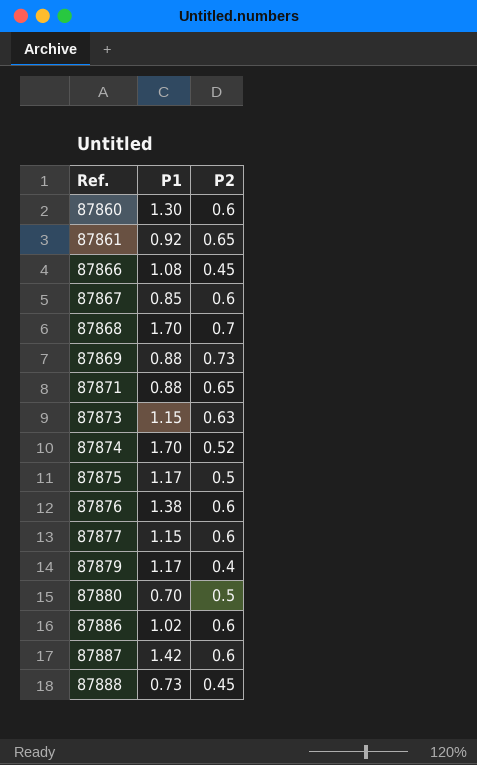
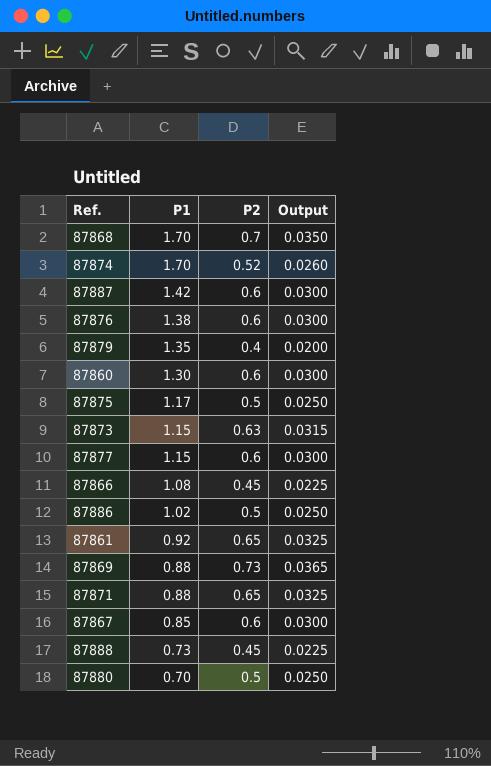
row order: Ref. ascending -> P1 descending
column Output | formula: none -> [P2] * 0.05
87879 | P1: 1.17 -> 1.35
87886 | P2: 0.6 -> 0.5

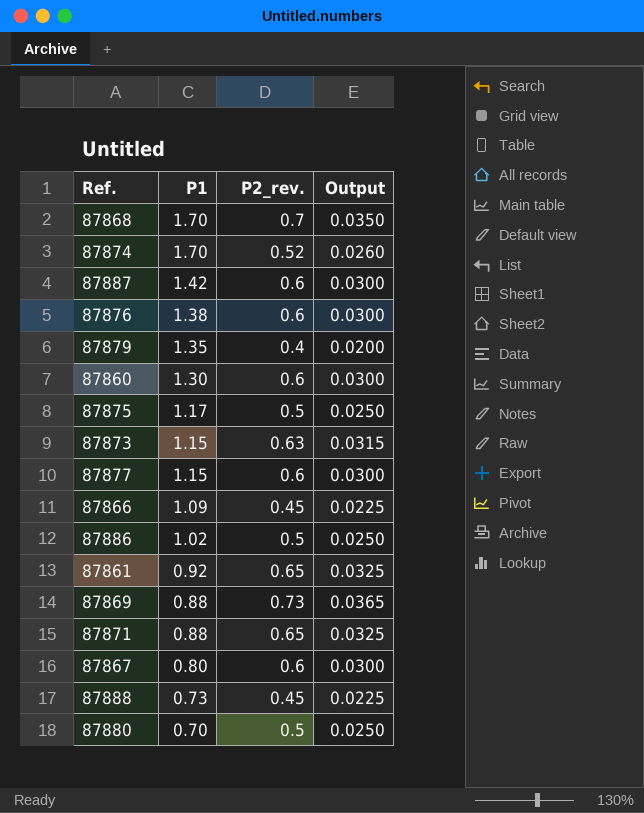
column name: P2 -> P2_rev.
87866 | P1: 1.08 -> 1.09
87867 | P1: 0.85 -> 0.80

